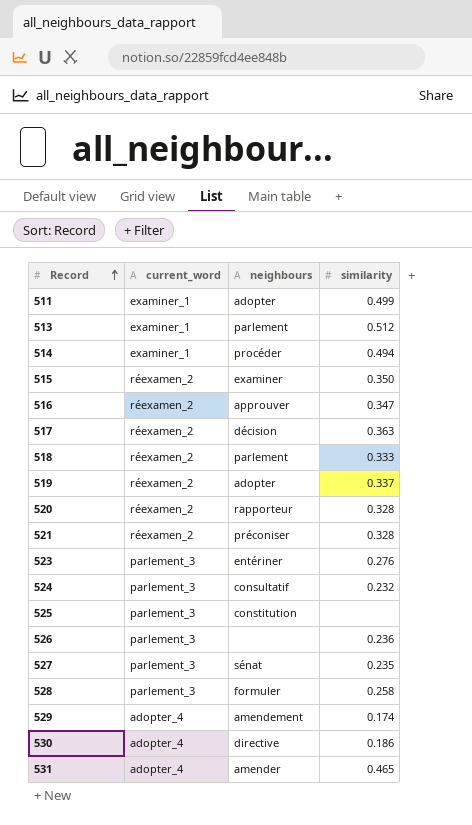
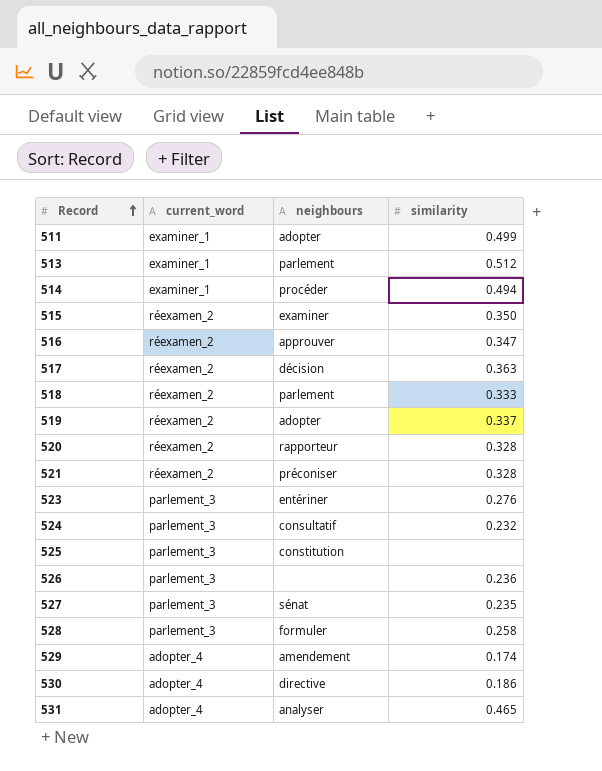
531 | neighbours: amender -> analyser

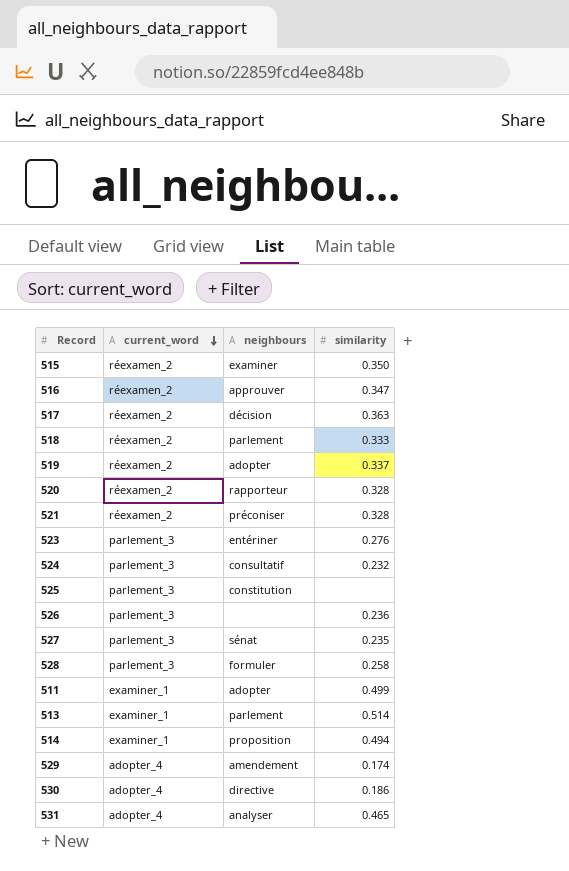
row order: Record ascending -> current_word descending
513 | similarity: 0.512 -> 0.514
514 | neighbours: procéder -> proposition

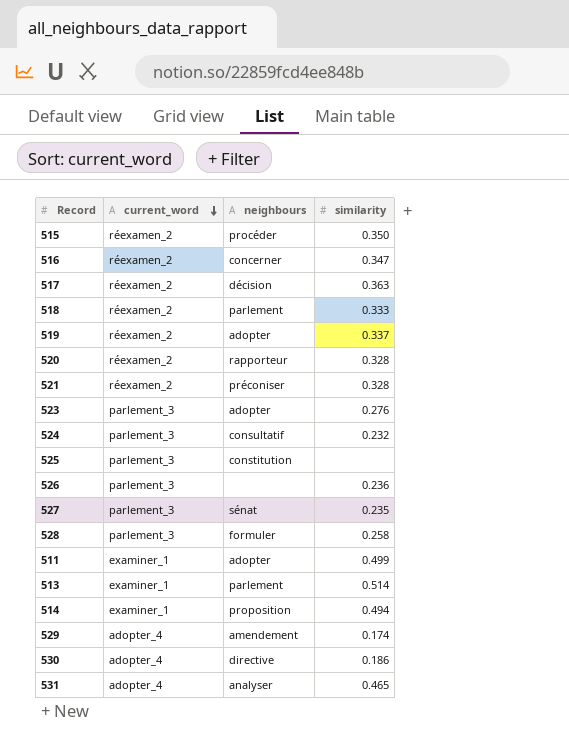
515 | neighbours: examiner -> procéder
516 | neighbours: approuver -> concerner
523 | neighbours: entériner -> adopter

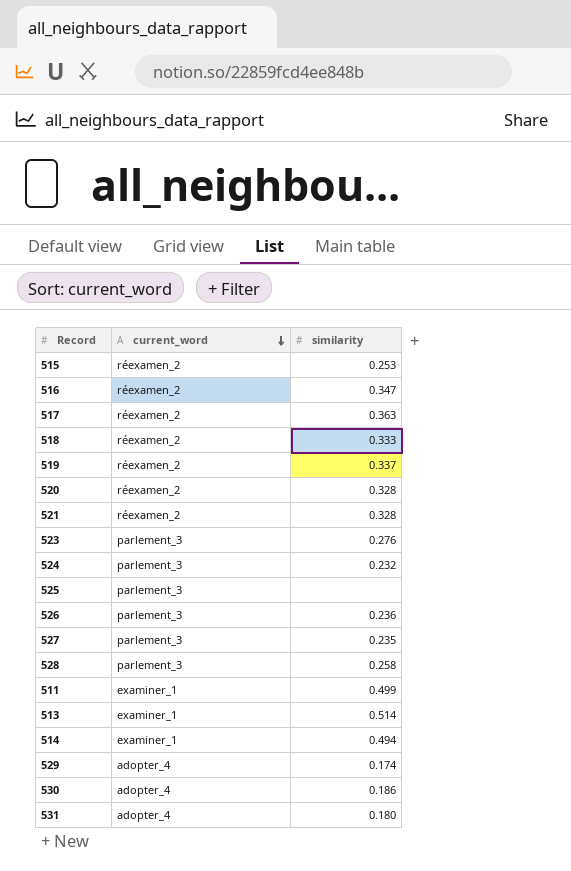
column neighbours | position: 3 -> none
515 | similarity: 0.350 -> 0.253
531 | similarity: 0.465 -> 0.180

